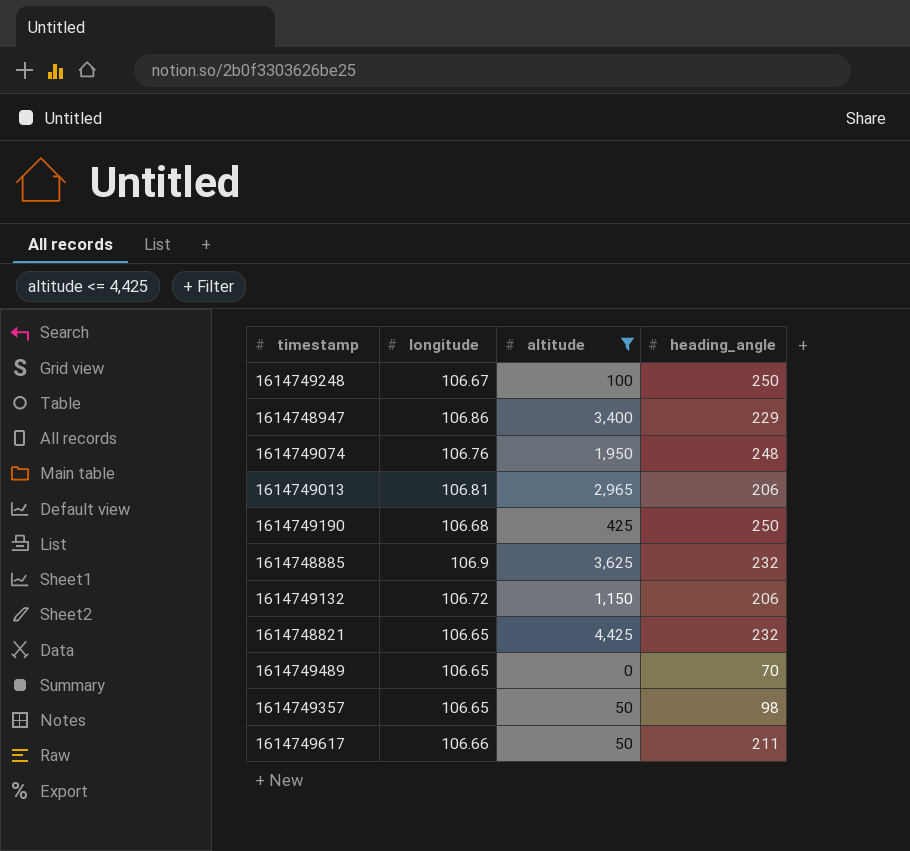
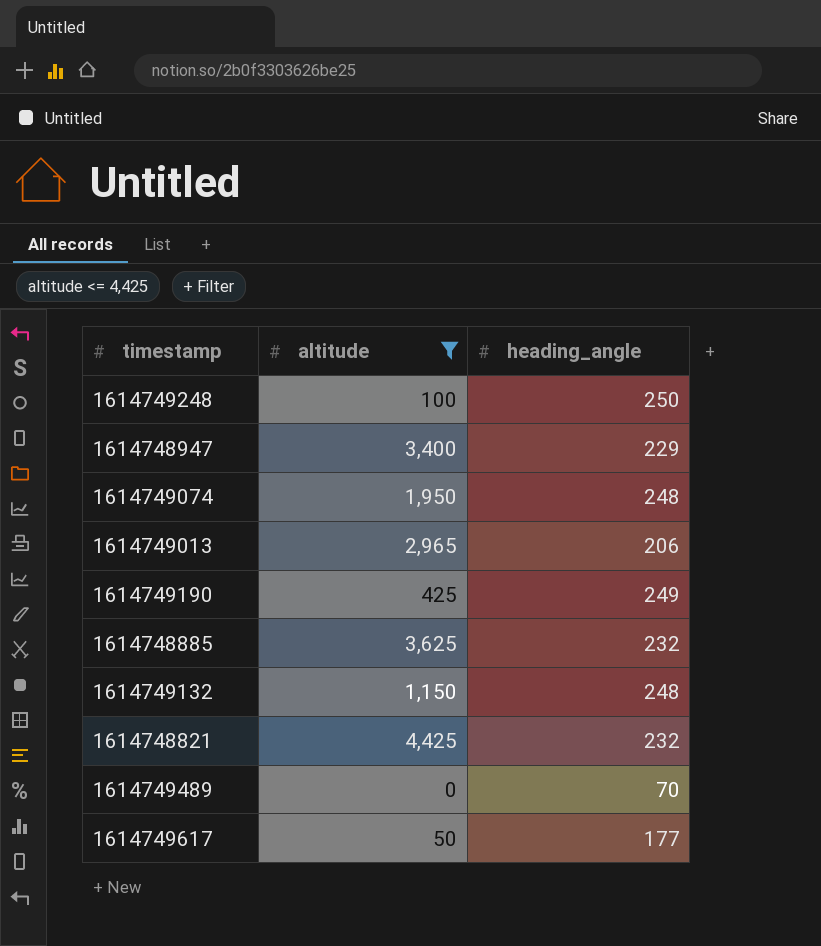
column longitude | position: 2 -> none
row 1614749357: 106.65 | 50 | 98 -> none
1614749190 | heading_angle: 250 -> 249
1614749132 | heading_angle: 206 -> 248
1614749617 | heading_angle: 211 -> 177

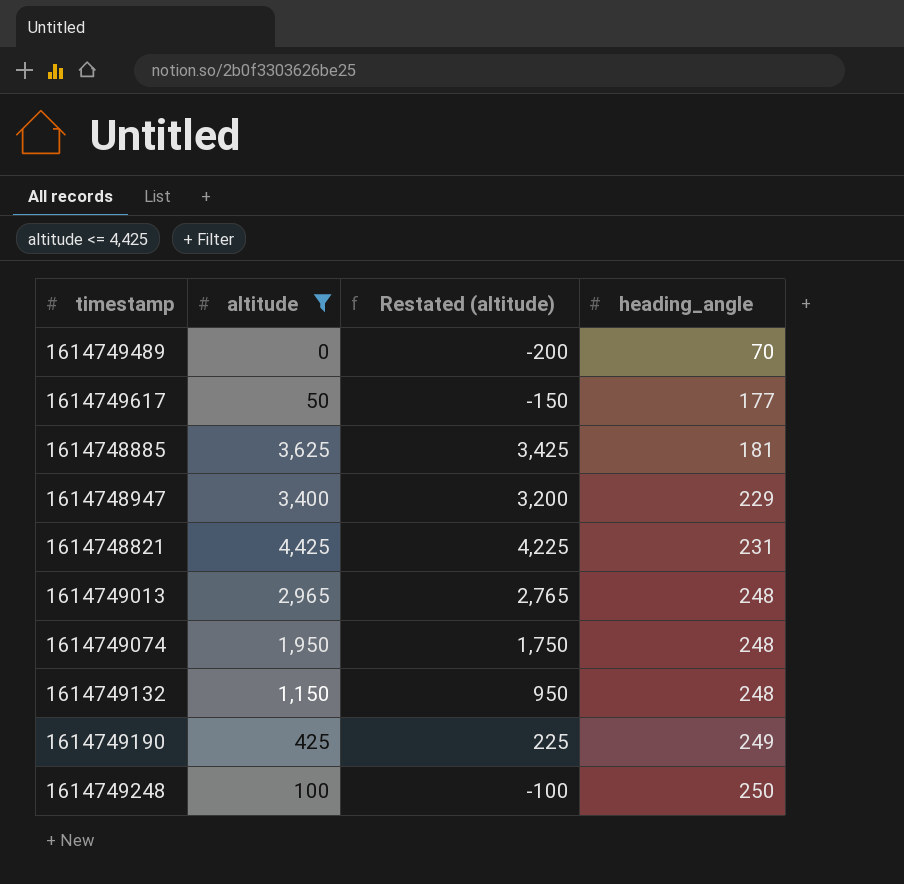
row order: none -> heading_angle ascending
column Restated (altitude) | formula: none -> [altitude] - 200
1614748885 | heading_angle: 232 -> 181
1614748821 | heading_angle: 232 -> 231
1614749013 | heading_angle: 206 -> 248

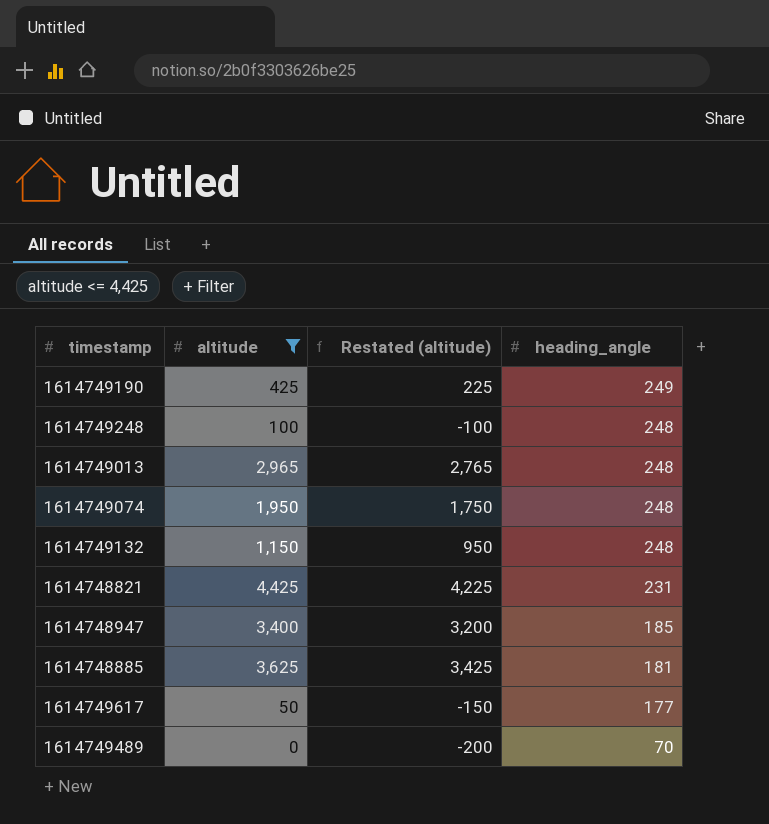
row order: heading_angle ascending -> heading_angle descending
1614749248 | heading_angle: 250 -> 248
1614748947 | heading_angle: 229 -> 185

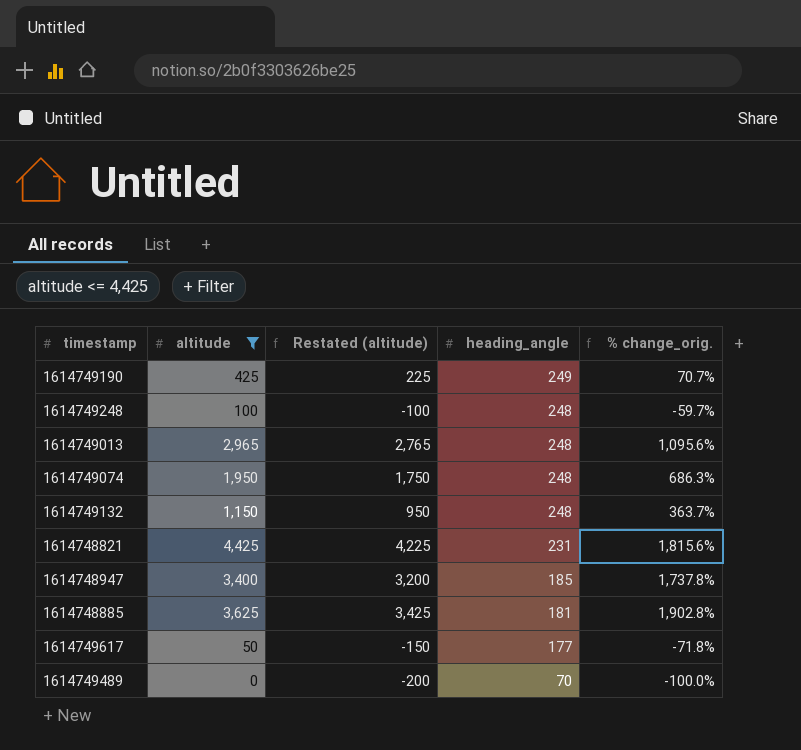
column % change_orig. | formula: none -> ([altitude] - [heading_angle]) / [heading_angle]

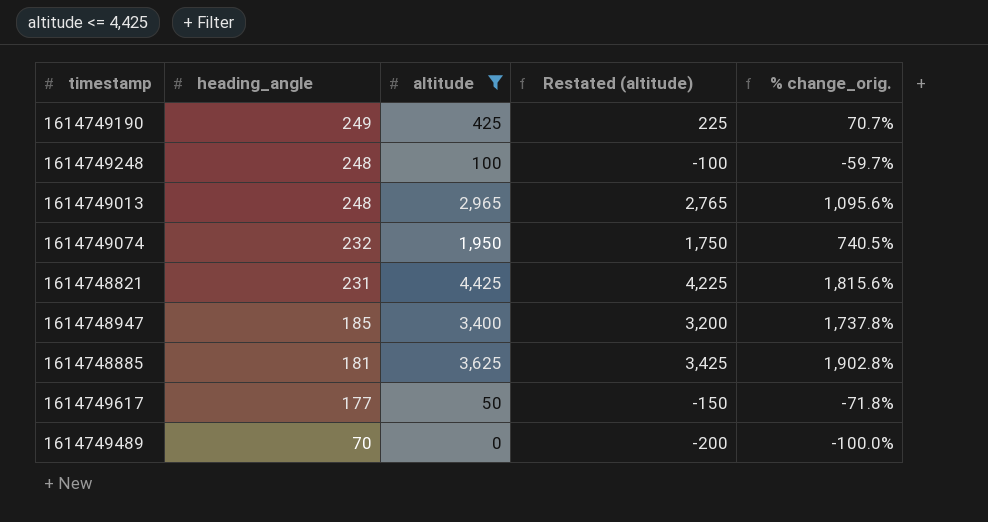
column heading_angle | position: 4 -> 2
row 1614749132: 1,150 | 950 | 248 | 363.7% -> none
1614749074 | heading_angle: 248 -> 232
1614749074 | % change_orig.: 686.3% -> 740.5%

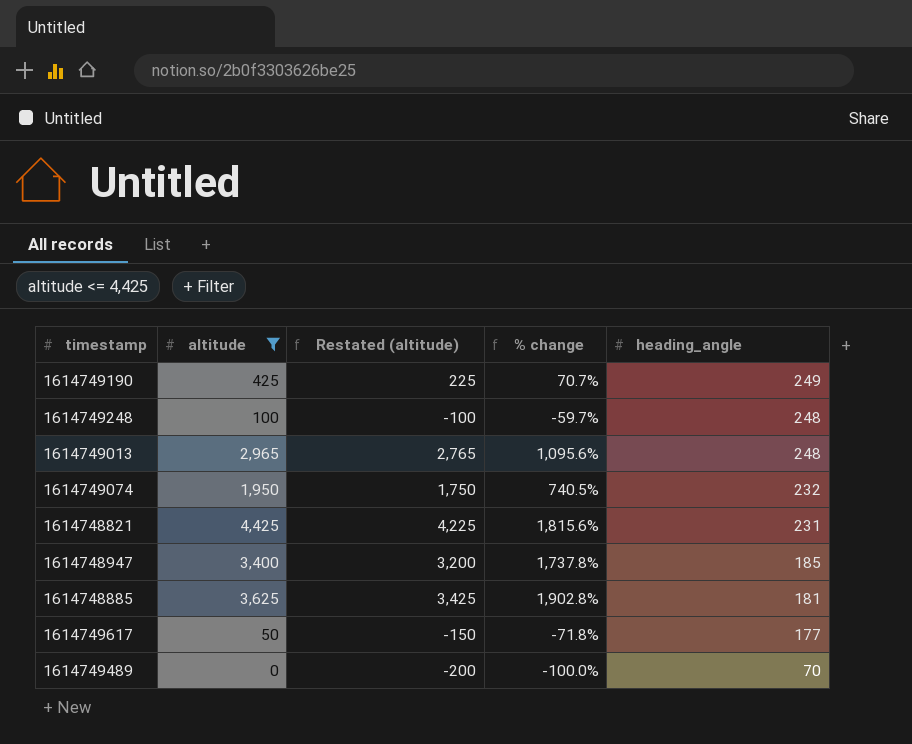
column name: % change_orig. -> % change
column heading_angle | position: 2 -> 5

